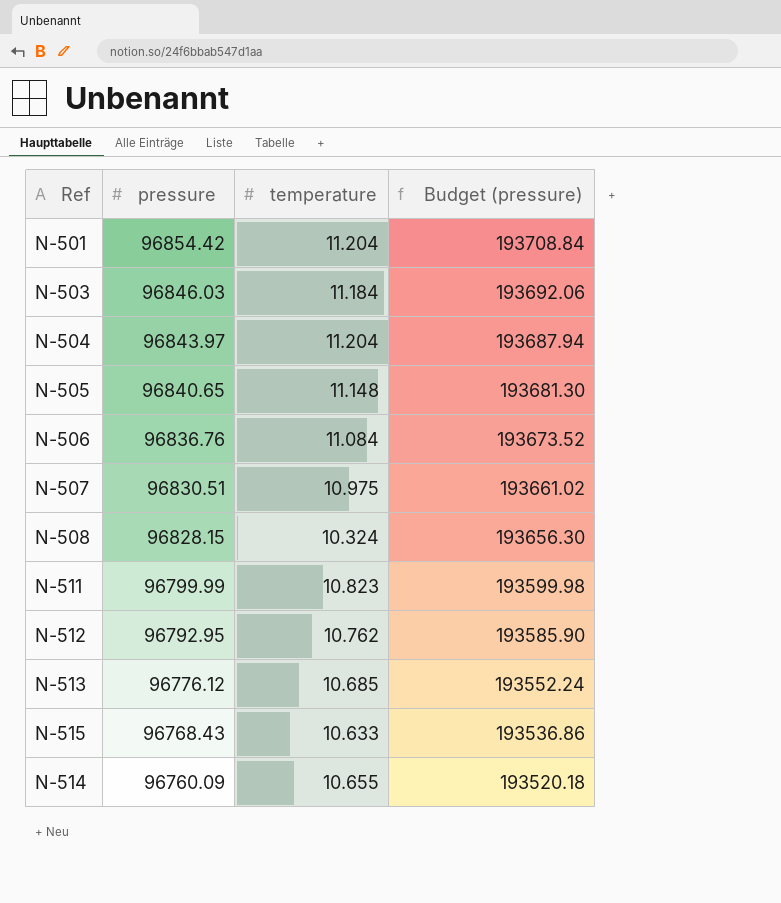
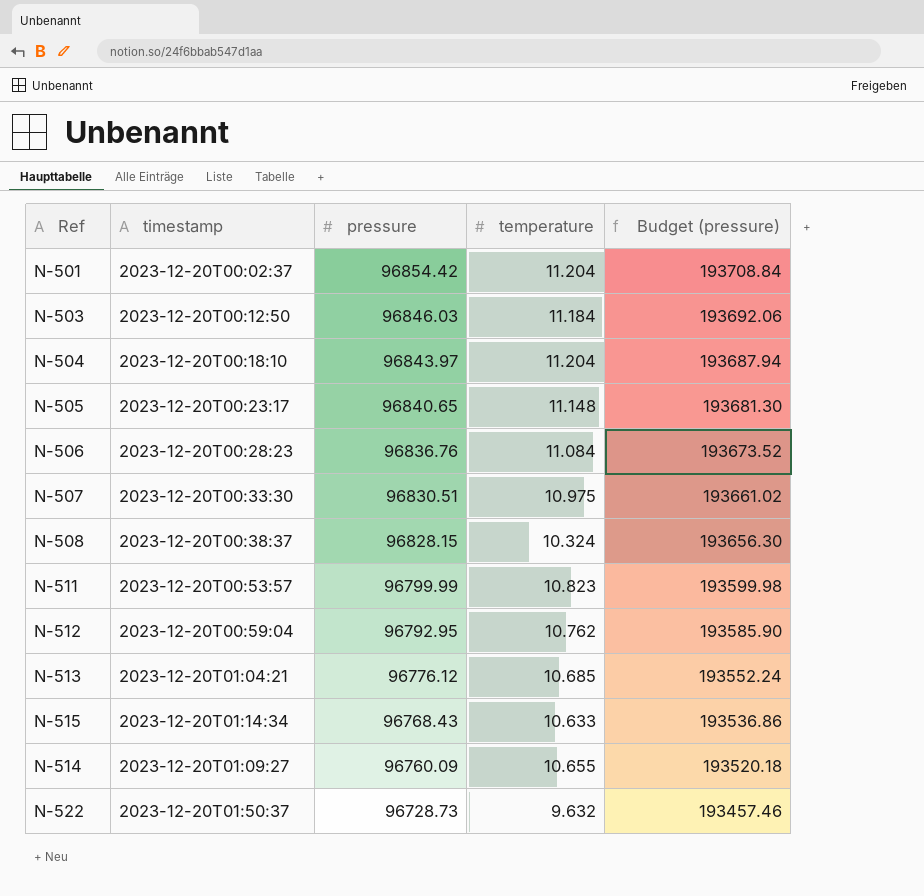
column timestamp | position: none -> 2
row N-522: none -> 2023-12-20T01:50:37 | 96728.73 | 9.632 | 193457.46

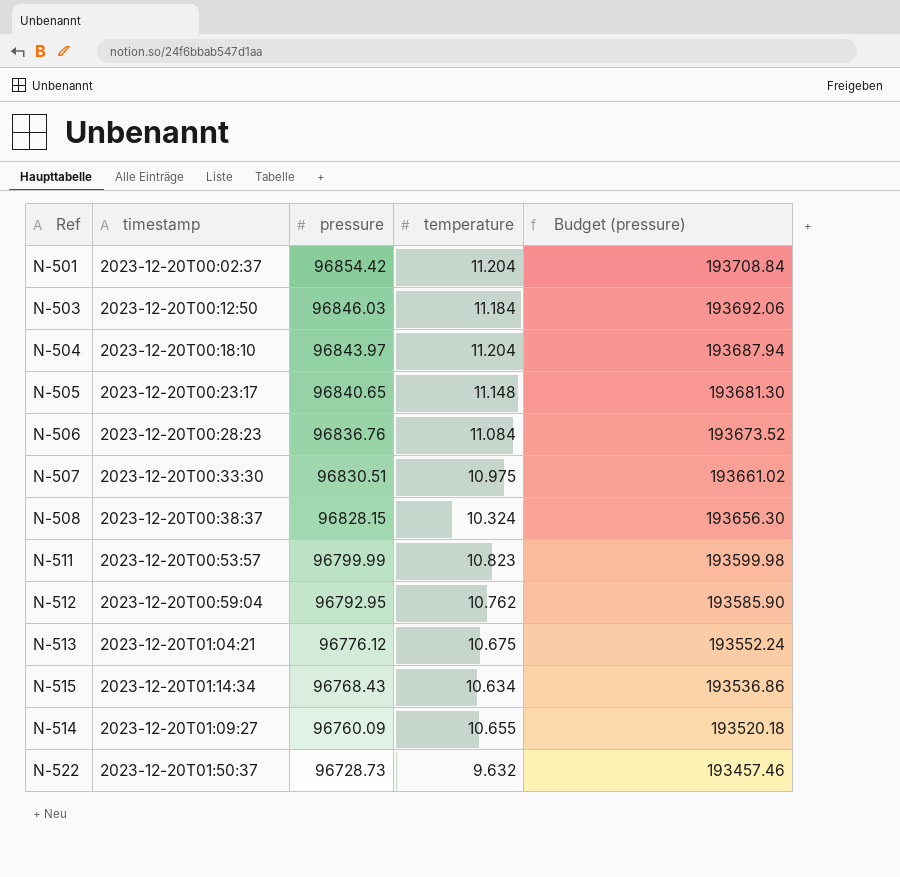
N-513 | temperature: 10.685 -> 10.675
N-515 | temperature: 10.633 -> 10.634

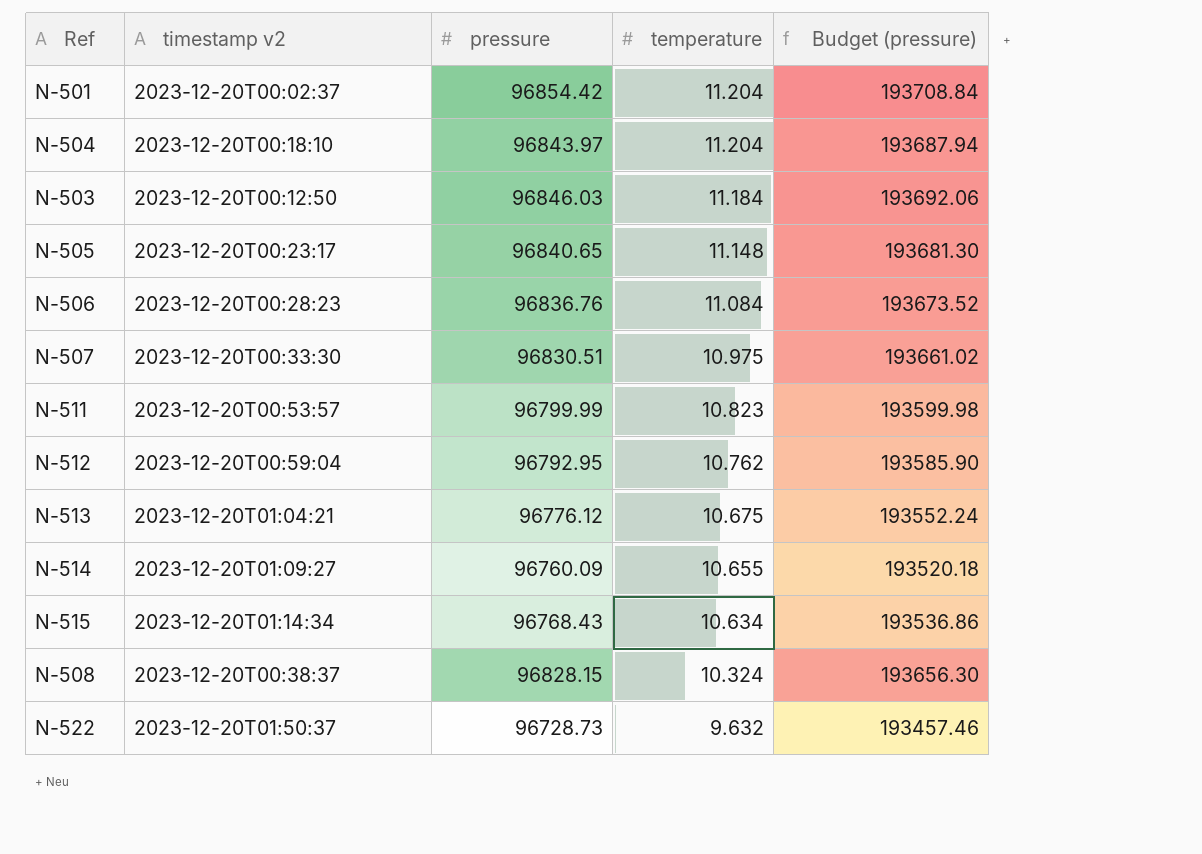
row order: pressure descending -> temperature descending
column name: timestamp -> timestamp v2

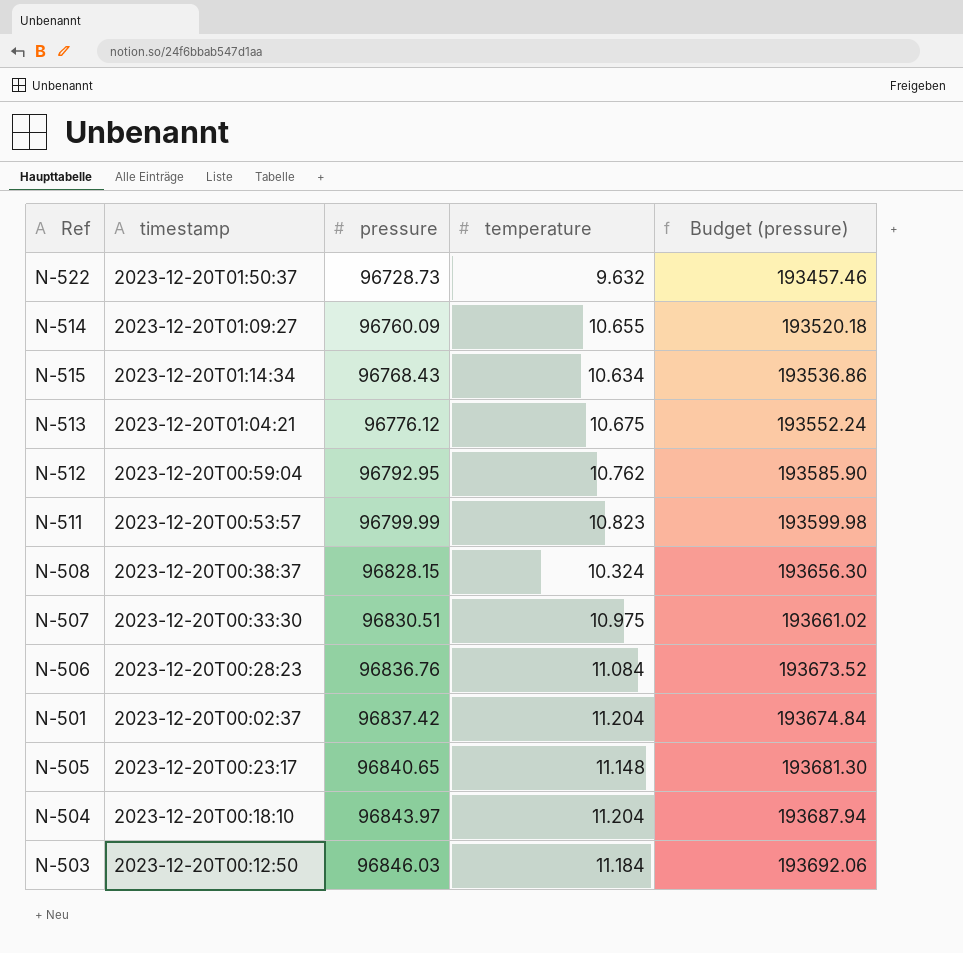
row order: temperature descending -> pressure ascending
column name: timestamp v2 -> timestamp
N-501 | pressure: 96854.42 -> 96837.42
N-501 | Budget (pressure): 193708.84 -> 193674.84

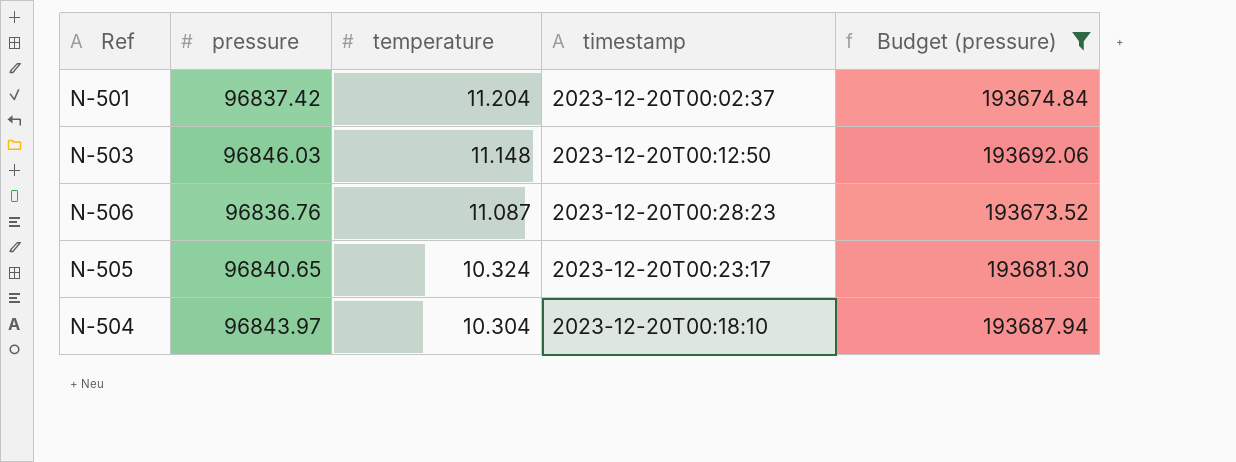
filter: none -> Budget (pressure) >= 193673.52
row order: pressure ascending -> temperature descending
column timestamp | position: 2 -> 4
N-503 | temperature: 11.184 -> 11.148
N-506 | temperature: 11.084 -> 11.087
N-505 | temperature: 11.148 -> 10.324
N-504 | temperature: 11.204 -> 10.304

